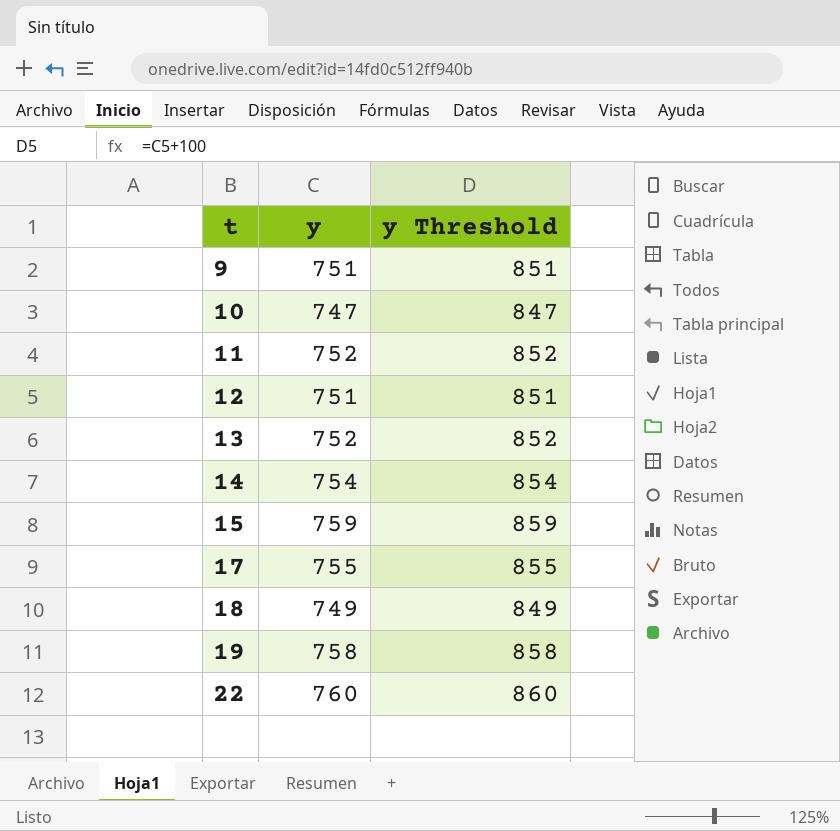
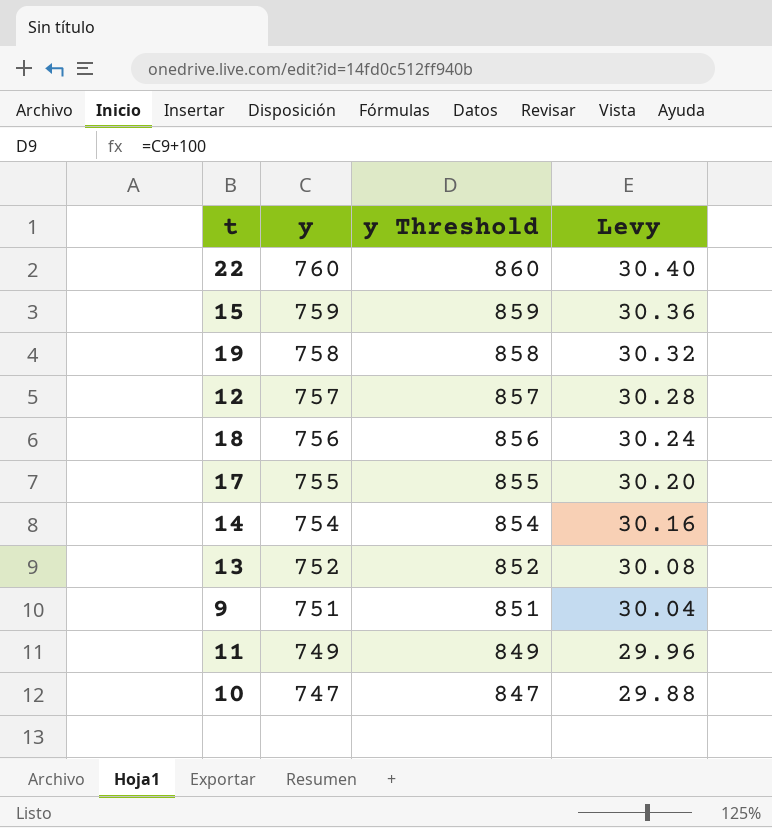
row order: t ascending -> y descending
column Levy | formula: none -> [y] * 0.04
12 | y: 751 -> 757
12 | y Threshold: 851 -> 857
18 | y: 749 -> 756
18 | y Threshold: 849 -> 856
11 | y: 752 -> 749
11 | y Threshold: 852 -> 849

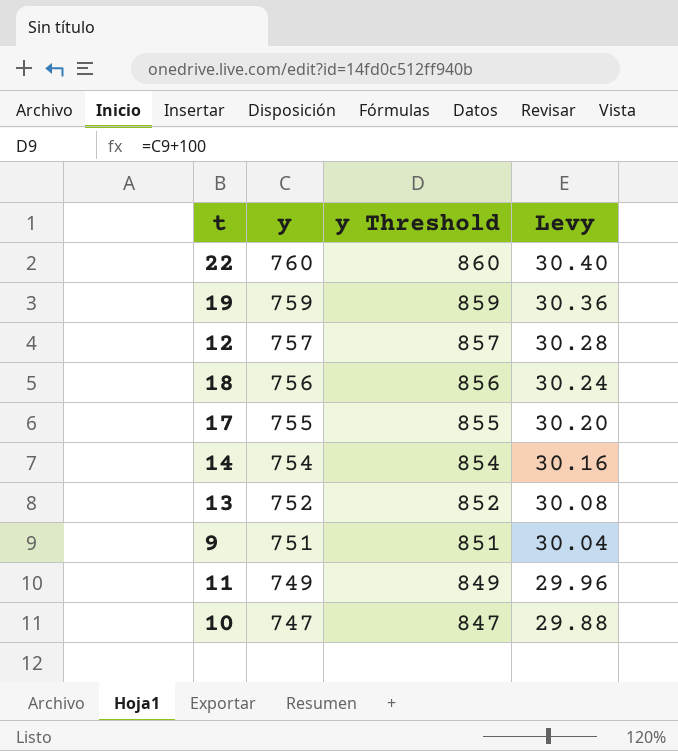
row 15: 759 | 859 | 30.36 -> none
19 | y: 758 -> 759
19 | y Threshold: 858 -> 859
19 | Levy: 30.32 -> 30.36

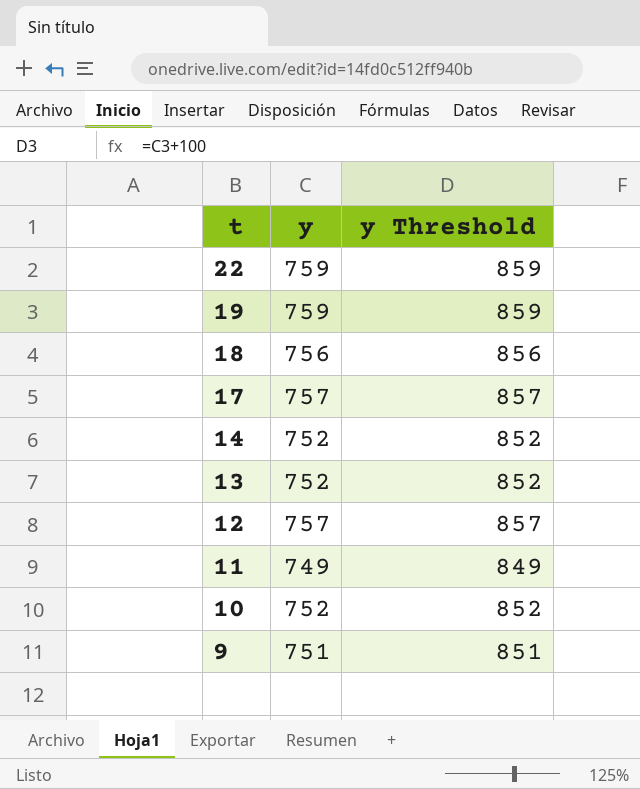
row order: y descending -> t descending
column Levy | formula: [y] * 0.04 -> none
22 | y: 760 -> 759
22 | y Threshold: 860 -> 859
17 | y: 755 -> 757
17 | y Threshold: 855 -> 857
14 | y: 754 -> 752
14 | y Threshold: 854 -> 852
10 | y: 747 -> 752
10 | y Threshold: 847 -> 852

